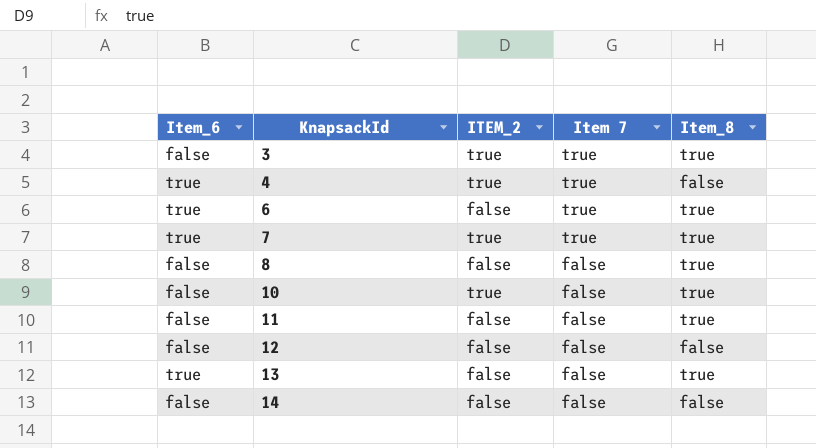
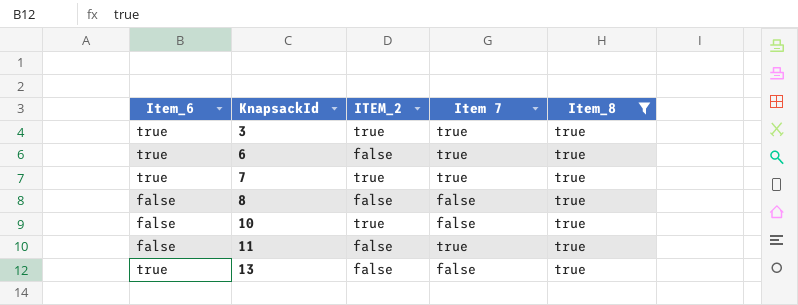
filter: none -> Item_8 = true
3 | Item_6: false -> true
11 | Item 7: false -> true

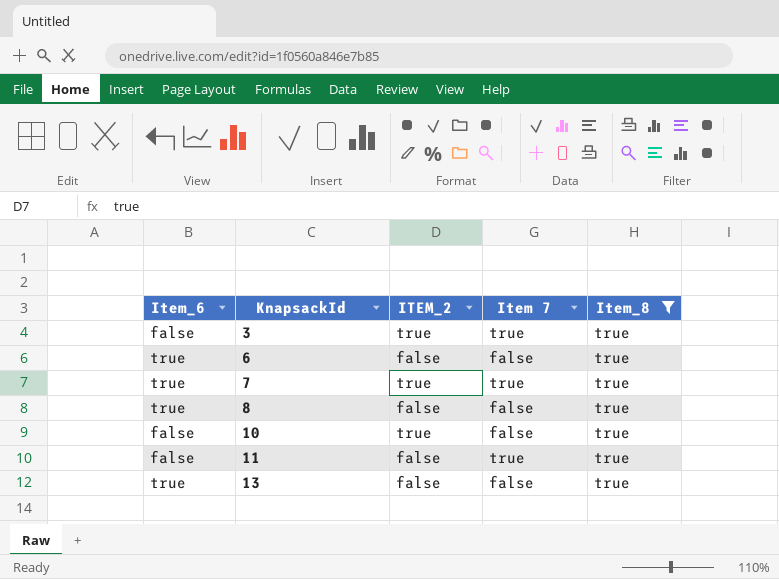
3 | Item_6: true -> false
6 | Item 7: true -> false
8 | Item_6: false -> true

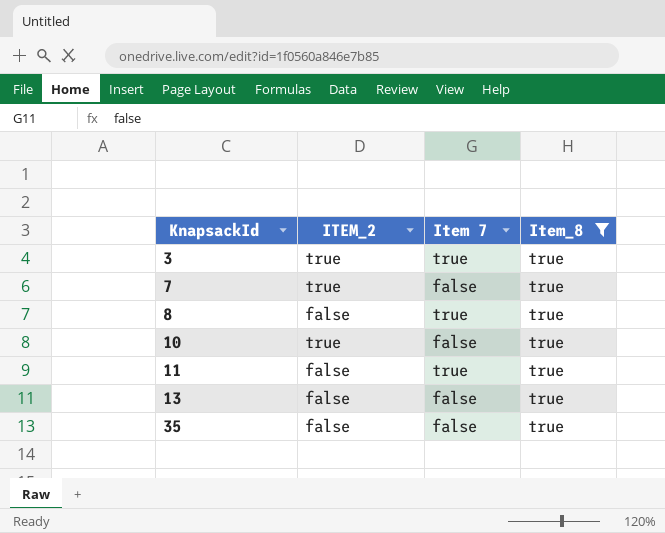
column Item_6 | position: 1 -> none
row 6: true | false | false | true -> none
7 | Item 7: true -> false
8 | Item 7: false -> true
row 35: none -> false | false | true

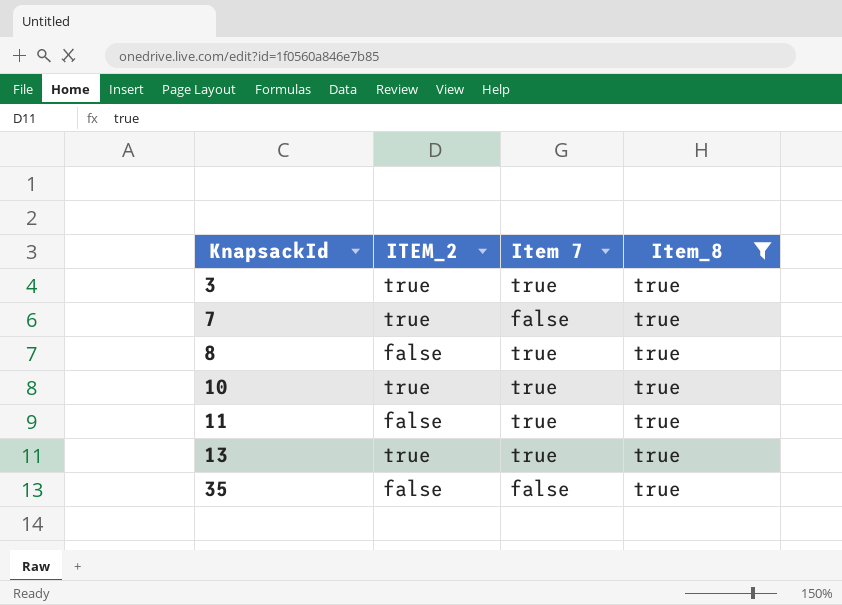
10 | Item 7: false -> true
13 | ITEM_2: false -> true
13 | Item 7: false -> true

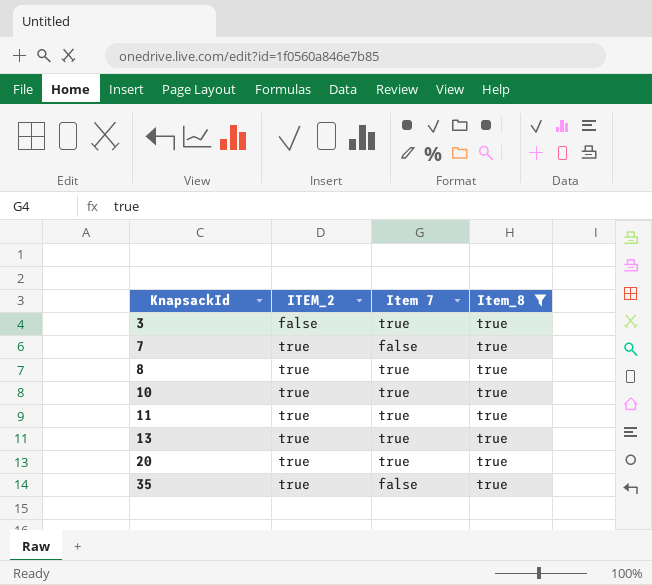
3 | ITEM_2: true -> false
8 | ITEM_2: false -> true
11 | ITEM_2: false -> true
row 20: none -> true | true | true
35 | ITEM_2: false -> true

